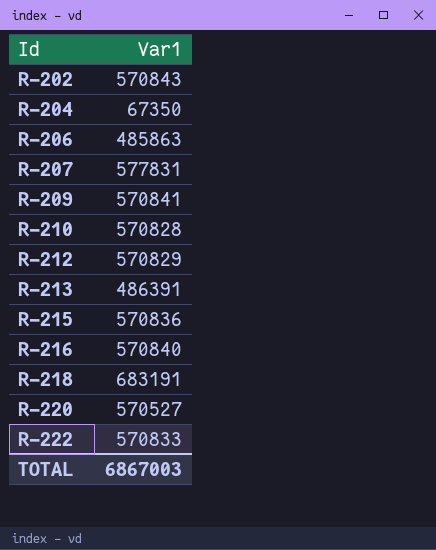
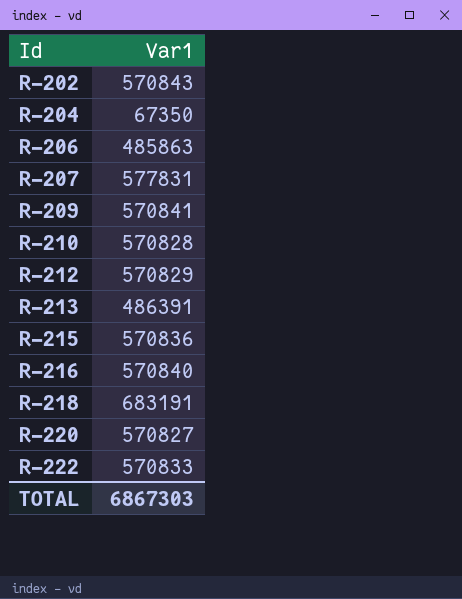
R-220 | Var1: 570527 -> 570827
TOTAL | Var1: 6867003 -> 6867303

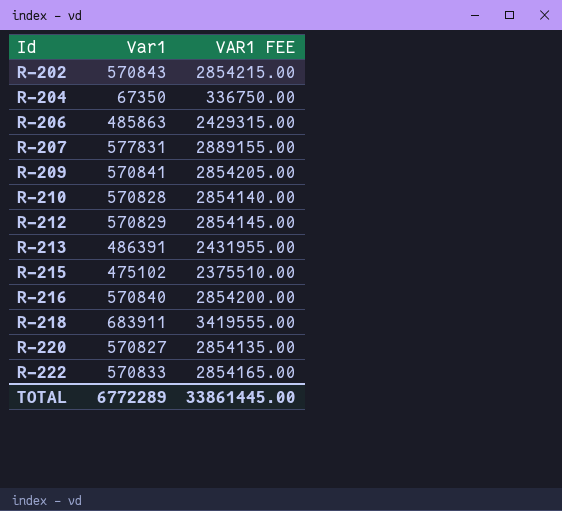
column VAR1 FEE | formula: none -> [Var1] * 5
R-215 | Var1: 570836 -> 475102
R-218 | Var1: 683191 -> 683911
TOTAL | Var1: 6867303 -> 6772289

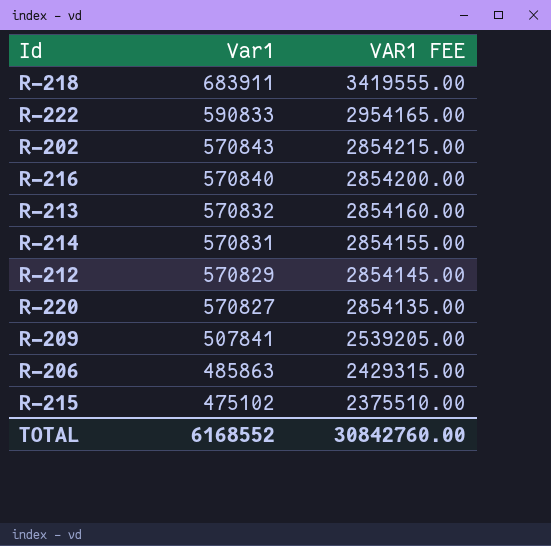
row order: Id ascending -> Var1 descending
row R-204: 67350 | 336750.00 -> none
row R-207: 577831 | 2889155.00 -> none
row R-210: 570828 | 2854140.00 -> none
R-222 | Var1: 570833 -> 590833
R-222 | VAR1 FEE: 2854165.00 -> 2954165.00
R-213 | Var1: 486391 -> 570832
R-213 | VAR1 FEE: 2431955.00 -> 2854160.00
row R-214: none -> 570831 | 2854155.00
R-209 | Var1: 570841 -> 507841
R-209 | VAR1 FEE: 2854205.00 -> 2539205.00
TOTAL | Var1: 6772289 -> 6168552
TOTAL | VAR1 FEE: 33861445.00 -> 30842760.00

